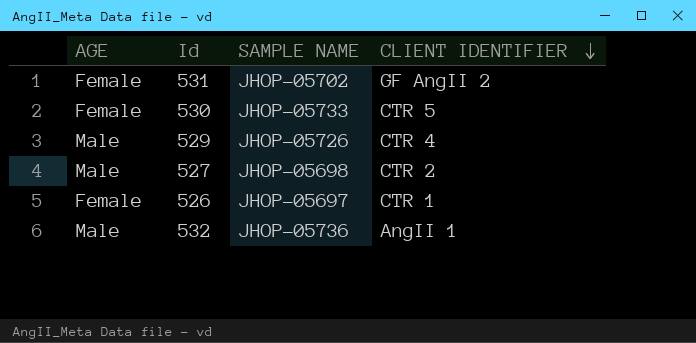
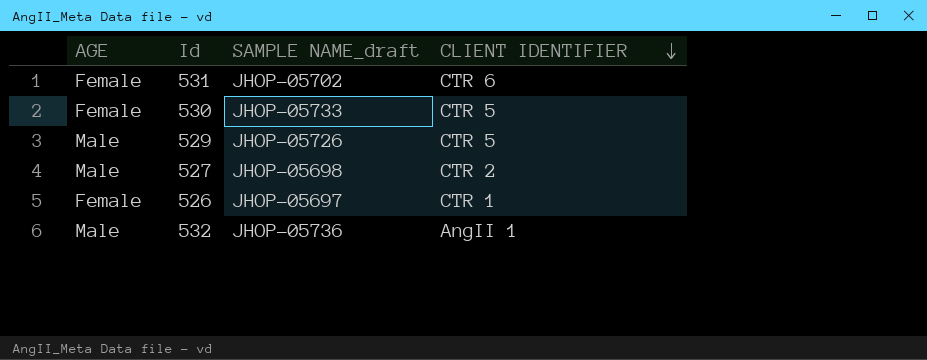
column name: SAMPLE NAME -> SAMPLE NAME_draft
531 | CLIENT IDENTIFIER: GF AngII 2 -> CTR 6
529 | CLIENT IDENTIFIER: CTR 4 -> CTR 5

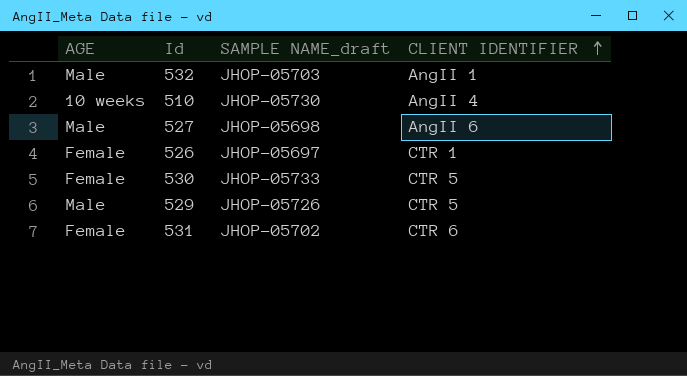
row order: CLIENT IDENTIFIER descending -> CLIENT IDENTIFIER ascending
532 | SAMPLE NAME_draft: JHOP-05736 -> JHOP-05703
row 510: none -> 10 weeks | JHOP-05730 | AngII 4
527 | CLIENT IDENTIFIER: CTR 2 -> AngII 6

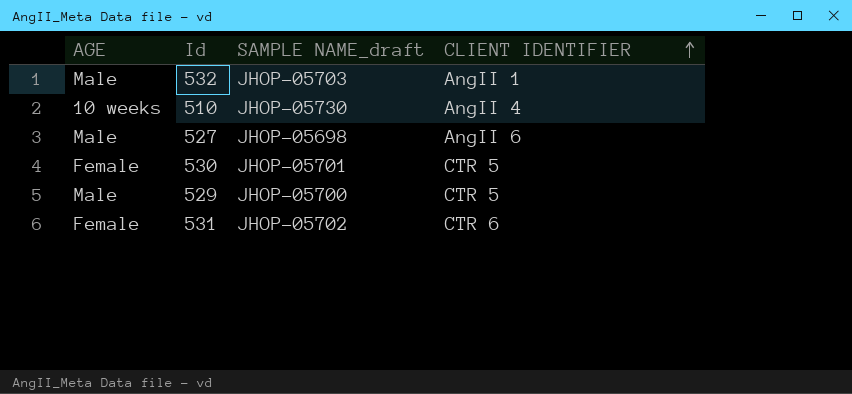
row 526: Female | JHOP-05697 | CTR 1 -> none
530 | SAMPLE NAME_draft: JHOP-05733 -> JHOP-05701
529 | SAMPLE NAME_draft: JHOP-05726 -> JHOP-05700

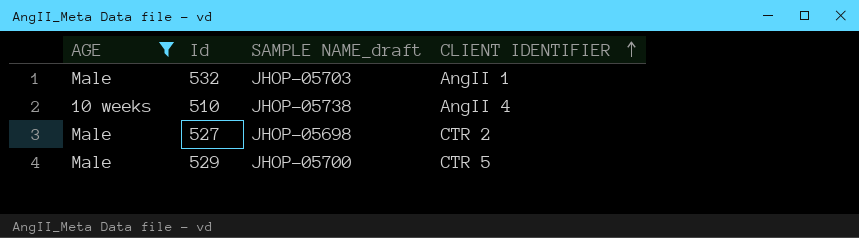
filter: none -> AGE != Female
510 | SAMPLE NAME_draft: JHOP-05730 -> JHOP-05738
527 | CLIENT IDENTIFIER: AngII 6 -> CTR 2

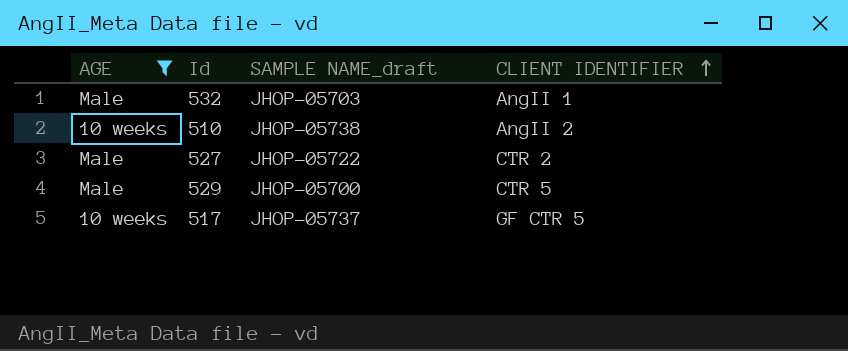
510 | CLIENT IDENTIFIER: AngII 4 -> AngII 2
527 | SAMPLE NAME_draft: JHOP-05698 -> JHOP-05722
row 517: none -> 10 weeks | JHOP-05737 | GF CTR 5

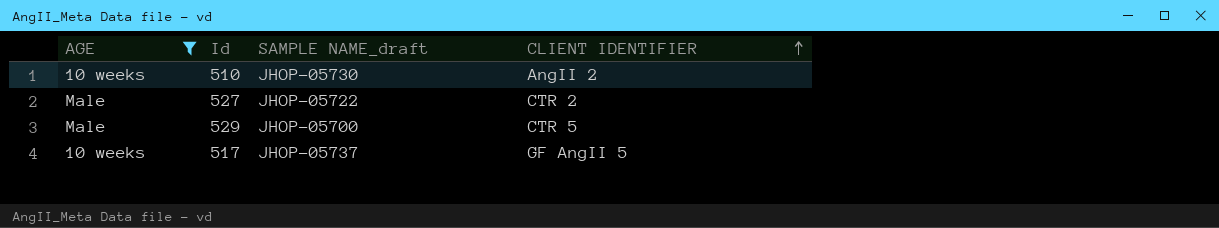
row 532: Male | JHOP-05703 | AngII 1 -> none
510 | SAMPLE NAME_draft: JHOP-05738 -> JHOP-05730
517 | CLIENT IDENTIFIER: GF CTR 5 -> GF AngII 5

